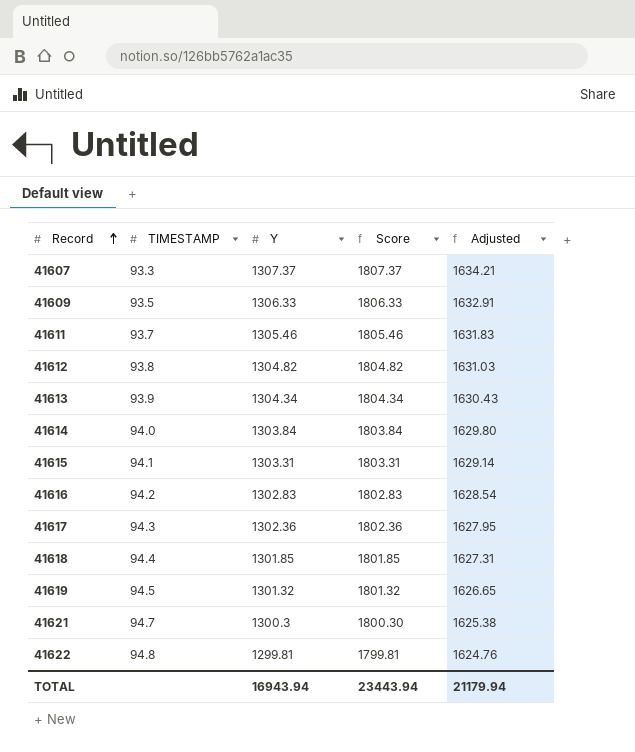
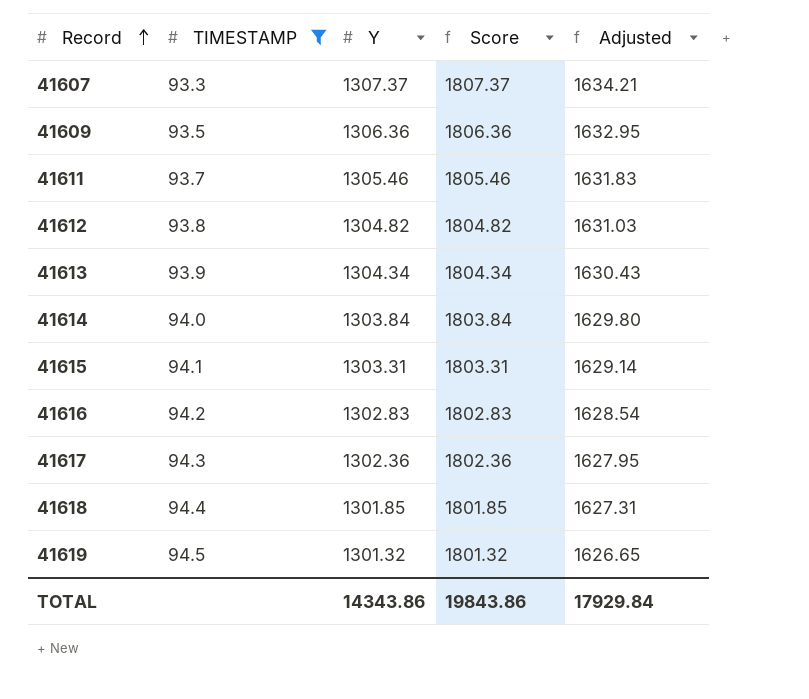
filter: none -> TIMESTAMP <= 94.5
41609 | Y: 1306.33 -> 1306.36
41609 | Score: 1806.33 -> 1806.36
41609 | Adjusted: 1632.91 -> 1632.95
TOTAL | Y: 16943.94 -> 14343.86
TOTAL | Score: 23443.94 -> 19843.86
TOTAL | Adjusted: 21179.94 -> 17929.84

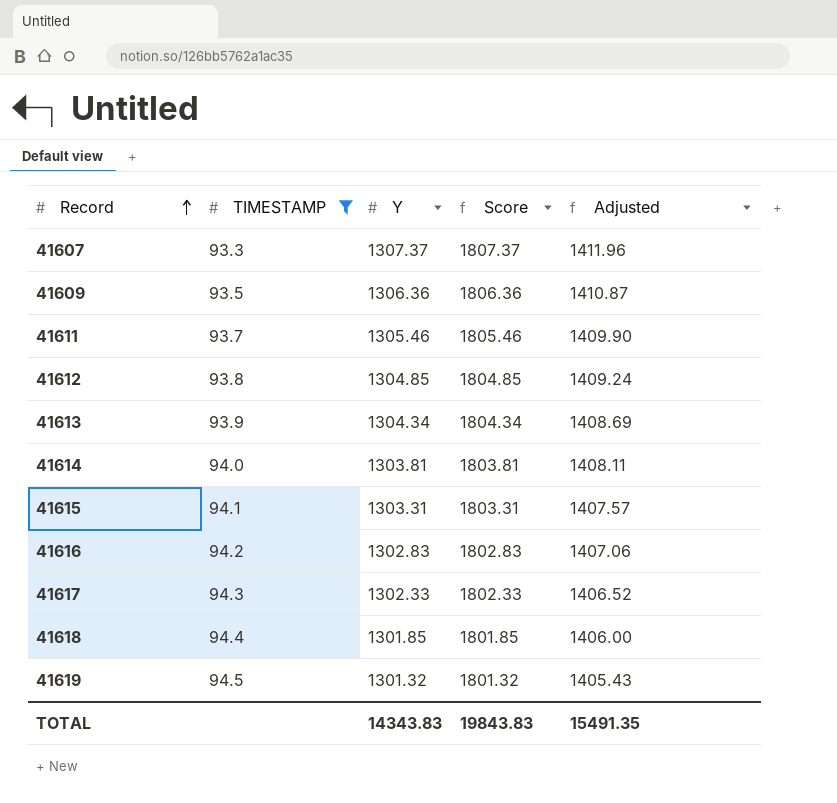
column Adjusted | formula: [Y] * 1.25 -> [Y] * 1.08
41612 | Y: 1304.82 -> 1304.85
41612 | Score: 1804.82 -> 1804.85
41614 | Y: 1303.84 -> 1303.81
41614 | Score: 1803.84 -> 1803.81
41617 | Y: 1302.36 -> 1302.33
41617 | Score: 1802.36 -> 1802.33
TOTAL | Y: 14343.86 -> 14343.83
TOTAL | Score: 19843.86 -> 19843.83
TOTAL | Adjusted: 17929.84 -> 15491.35

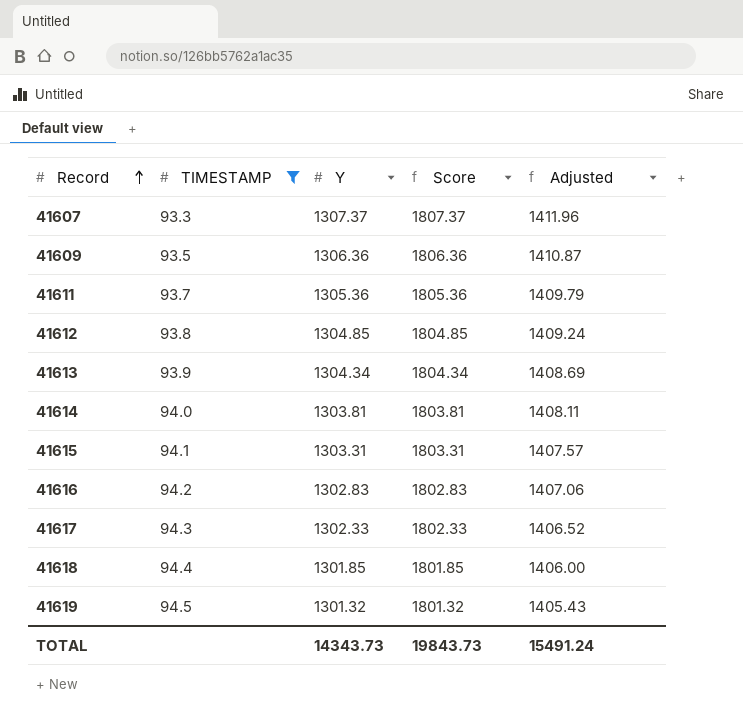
41611 | Y: 1305.46 -> 1305.36
41611 | Score: 1805.46 -> 1805.36
41611 | Adjusted: 1409.90 -> 1409.79
TOTAL | Y: 14343.83 -> 14343.73
TOTAL | Score: 19843.83 -> 19843.73
TOTAL | Adjusted: 15491.35 -> 15491.24

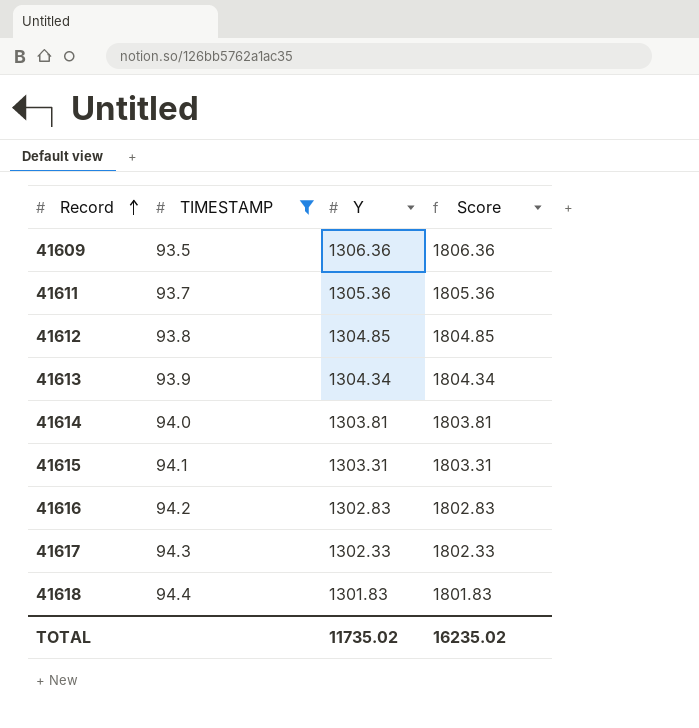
column Adjusted | formula: [Y] * 1.08 -> none
row 41607: 93.3 | 1307.37 | 1807.37 | 1411.96 -> none
row 41619: 94.5 | 1301.32 | 1801.32 | 1405.43 -> none
41618 | Y: 1301.85 -> 1301.83
41618 | Score: 1801.85 -> 1801.83
TOTAL | Y: 14343.73 -> 11735.02
TOTAL | Score: 19843.73 -> 16235.02

